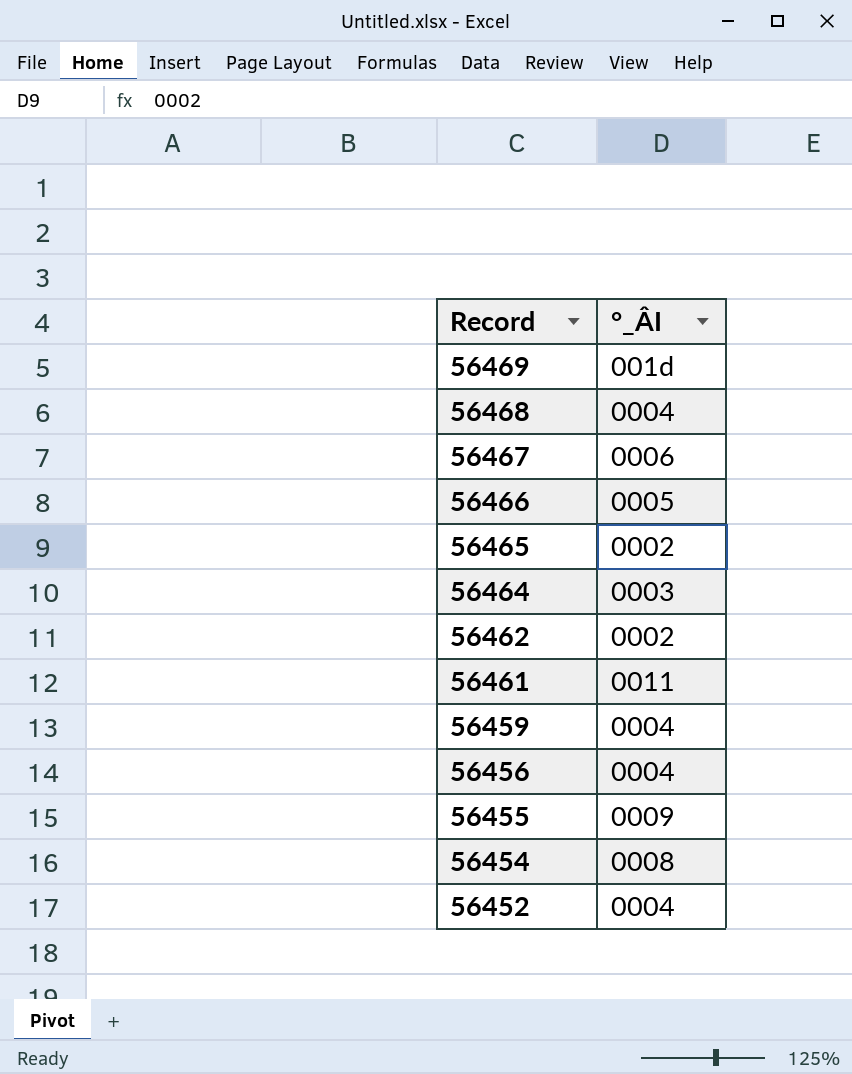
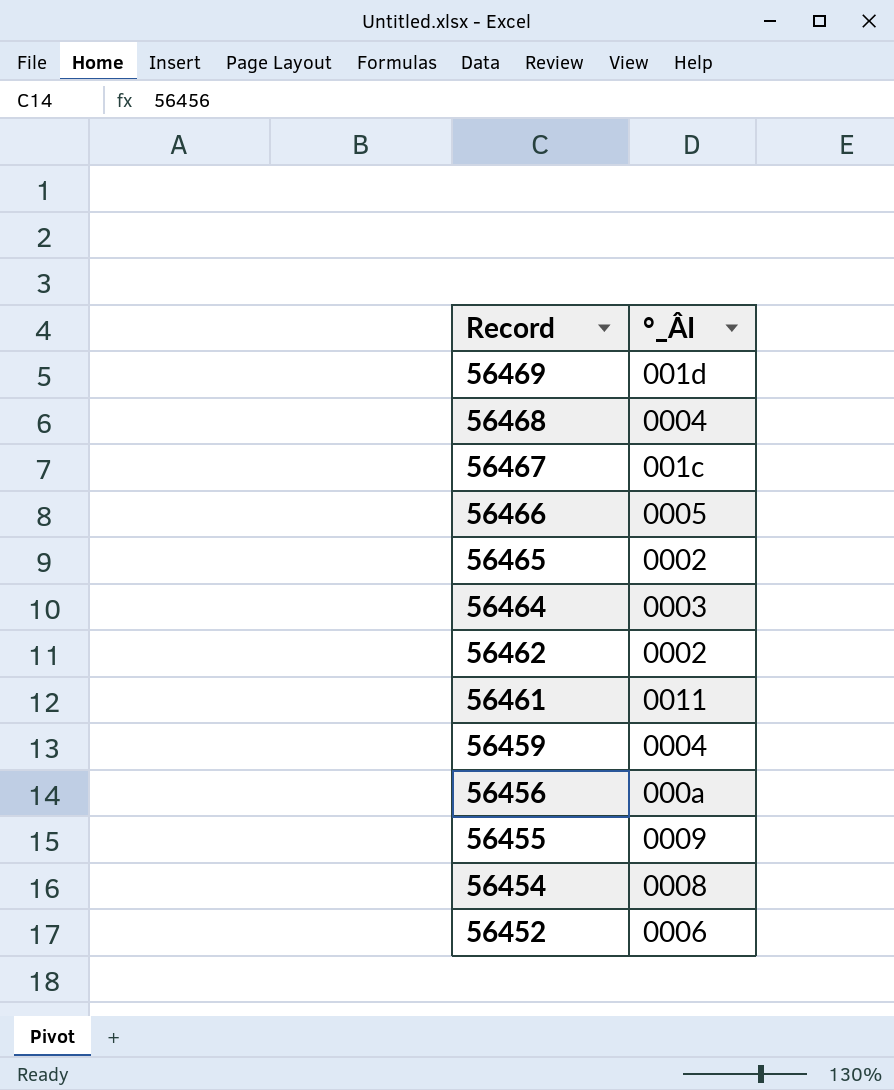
56467 | °_ÂI: 0006 -> 001c
56456 | °_ÂI: 0004 -> 000a
56452 | °_ÂI: 0004 -> 0006

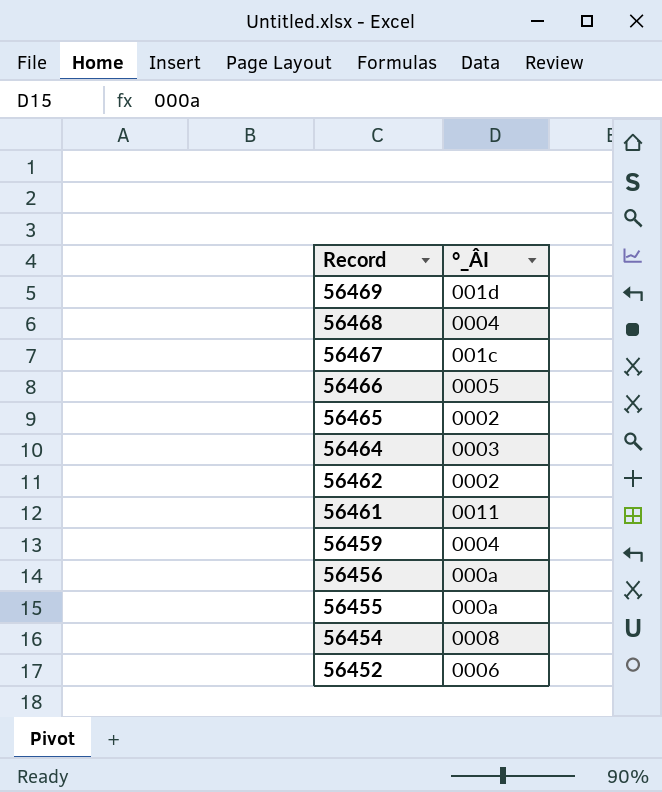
56455 | °_ÂI: 0009 -> 000a

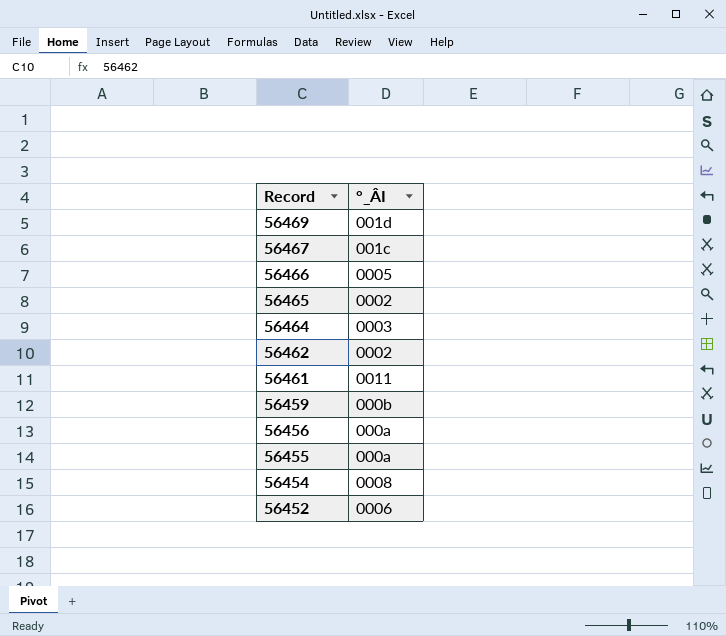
row 56468: 0004 -> none
56459 | °_ÂI: 0004 -> 000b

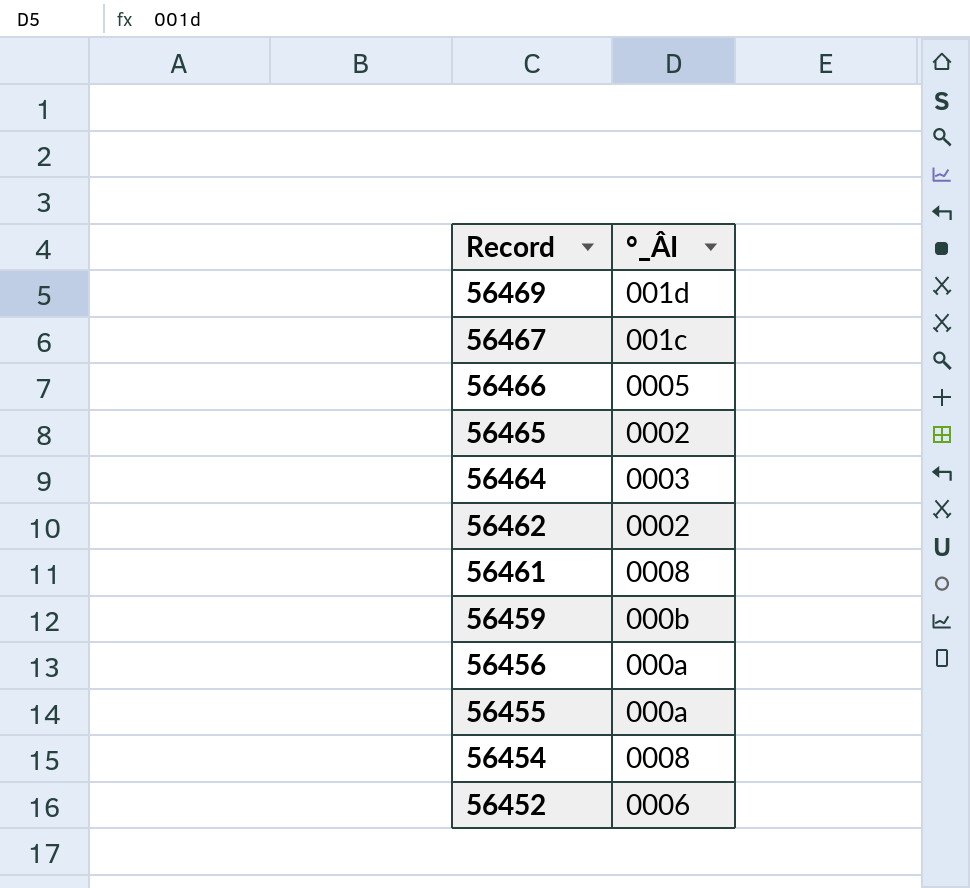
56461 | °_ÂI: 0011 -> 0008

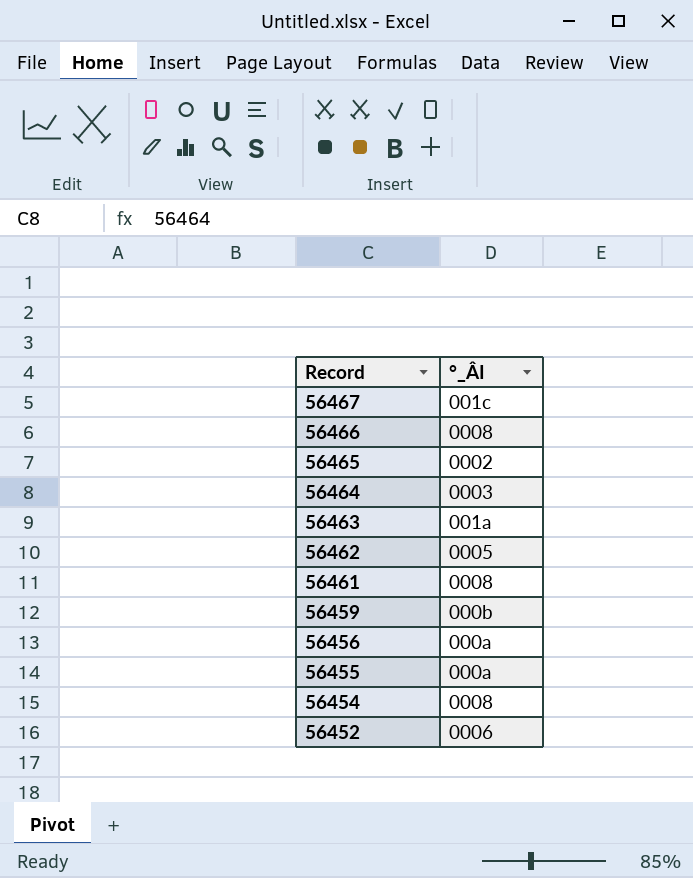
row 56469: 001d -> none
56466 | °_ÂI: 0005 -> 0008
row 56463: none -> 001a
56462 | °_ÂI: 0002 -> 0005

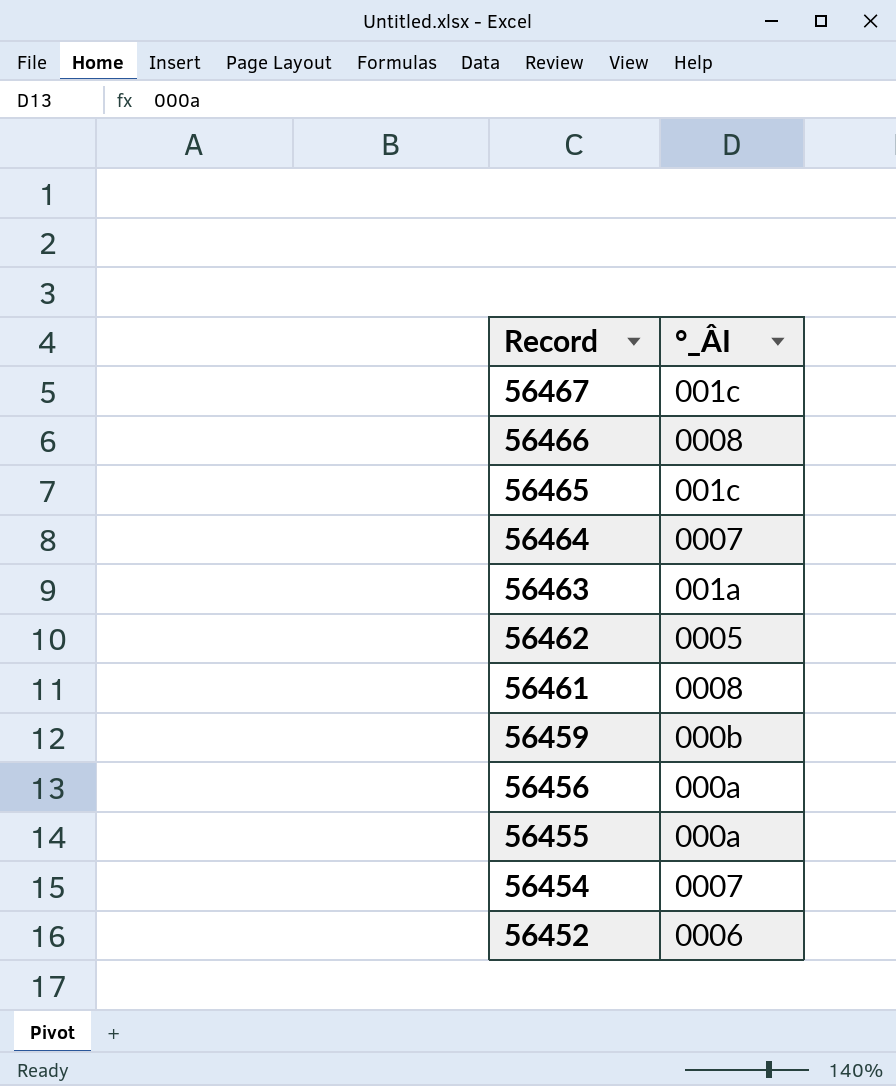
56465 | °_ÂI: 0002 -> 001c
56464 | °_ÂI: 0003 -> 0007
56454 | °_ÂI: 0008 -> 0007

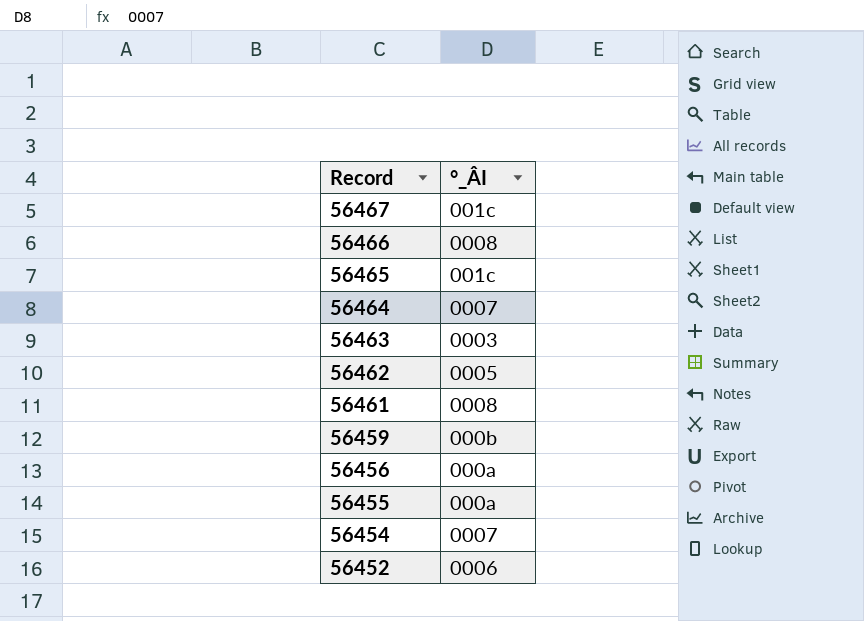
56463 | °_ÂI: 001a -> 0003

